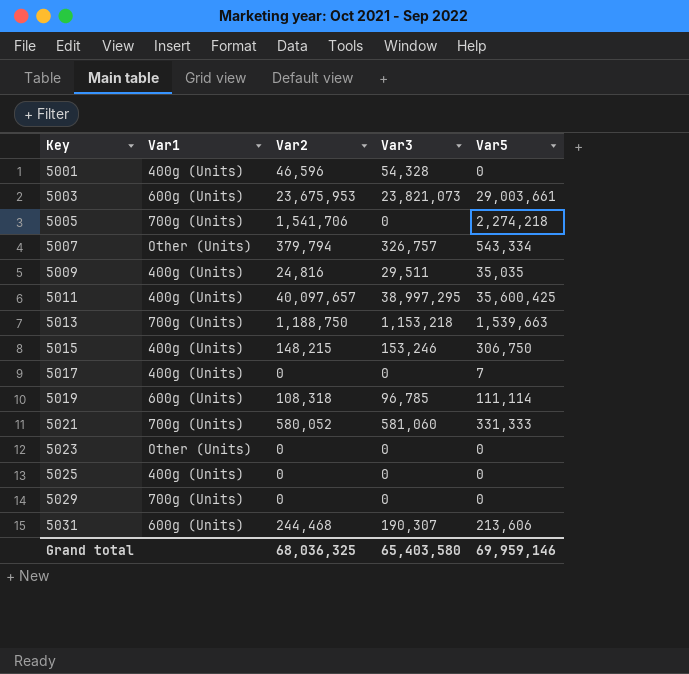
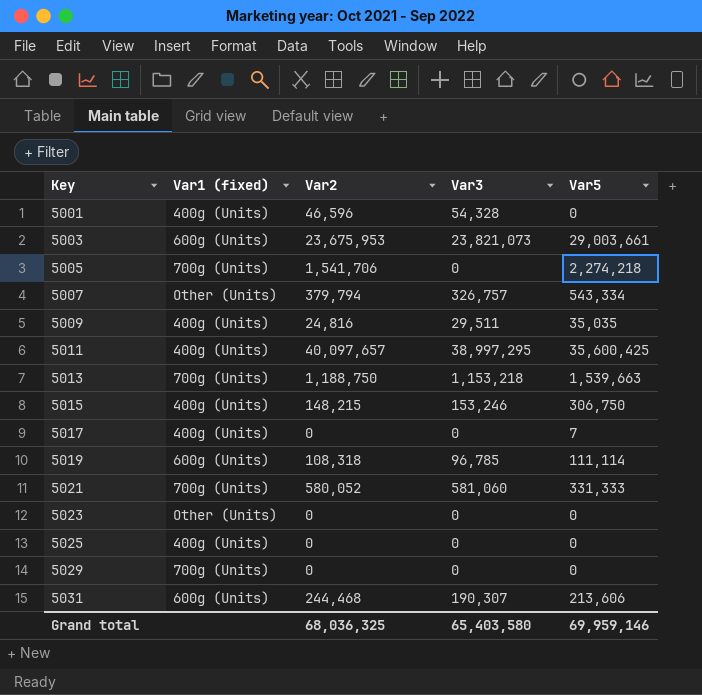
column name: Var1 -> Var1 (fixed)

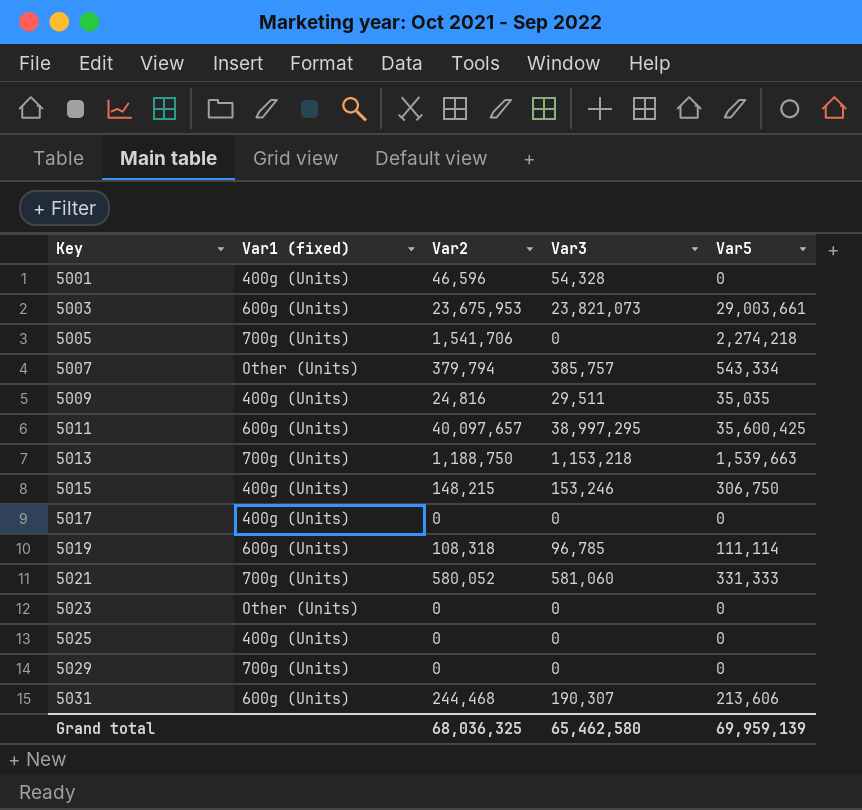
5007 | Var3: 326,757 -> 385,757
5011 | Var1 (fixed): 400g (Units) -> 600g (Units)
5017 | Var5: 7 -> 0
Grand total | Var3: 65,403,580 -> 65,462,580
Grand total | Var5: 69,959,146 -> 69,959,139

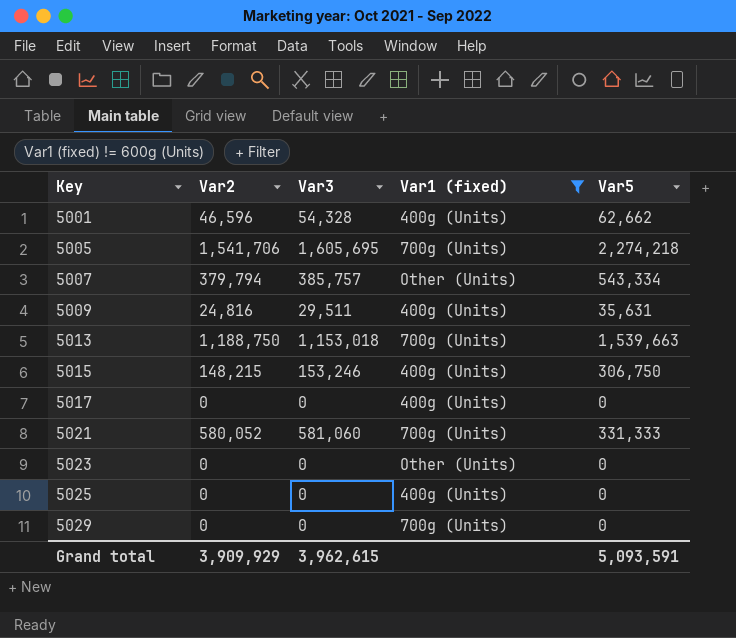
filter: none -> Var1 (fixed) != 600g (Units)
column Var1 (fixed) | position: 2 -> 4
5001 | Var5: 0 -> 62,662
5005 | Var3: 0 -> 1,605,695
5009 | Var5: 35,035 -> 35,631
5013 | Var3: 1,153,218 -> 1,153,018
Grand total | Var2: 68,036,325 -> 3,909,929
Grand total | Var3: 65,462,580 -> 3,962,615
Grand total | Var5: 69,959,139 -> 5,093,591

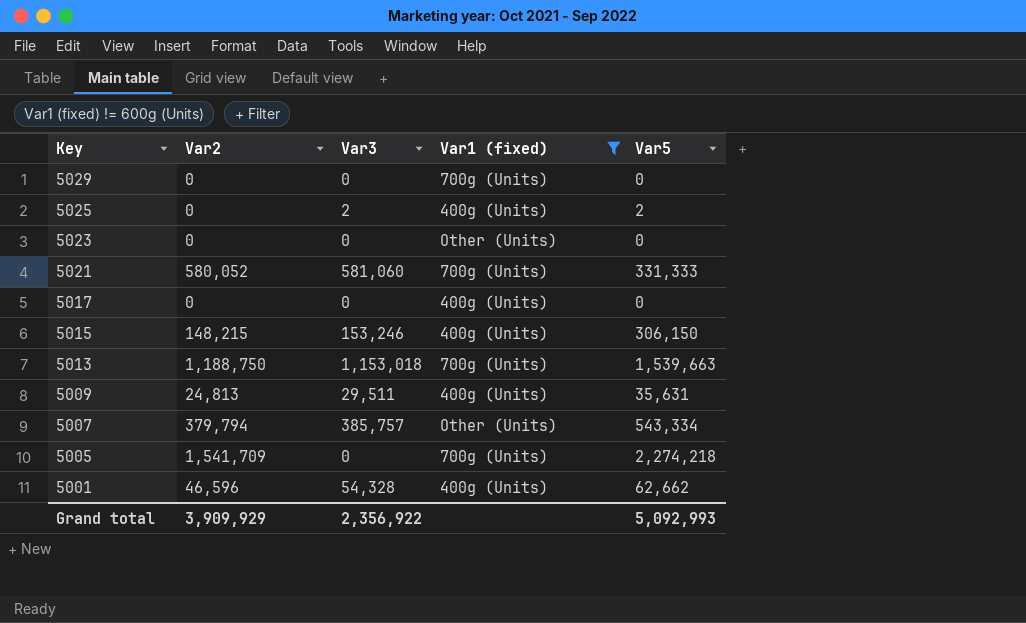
row order: Key ascending -> Key descending
5025 | Var3: 0 -> 2
5025 | Var5: 0 -> 2
5015 | Var5: 306,750 -> 306,150
5009 | Var2: 24,816 -> 24,813
5005 | Var2: 1,541,706 -> 1,541,709
5005 | Var3: 1,605,695 -> 0
Grand total | Var3: 3,962,615 -> 2,356,922
Grand total | Var5: 5,093,591 -> 5,092,993

